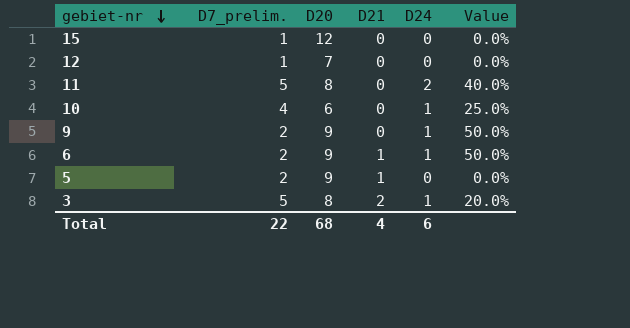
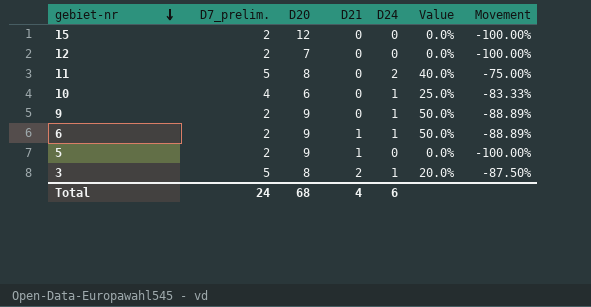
column Movement | formula: none -> ([D24] - [D20]) / [D20]
15 | D7_prelim.: 1 -> 2
12 | D7_prelim.: 1 -> 2
Total | D7_prelim.: 22 -> 24

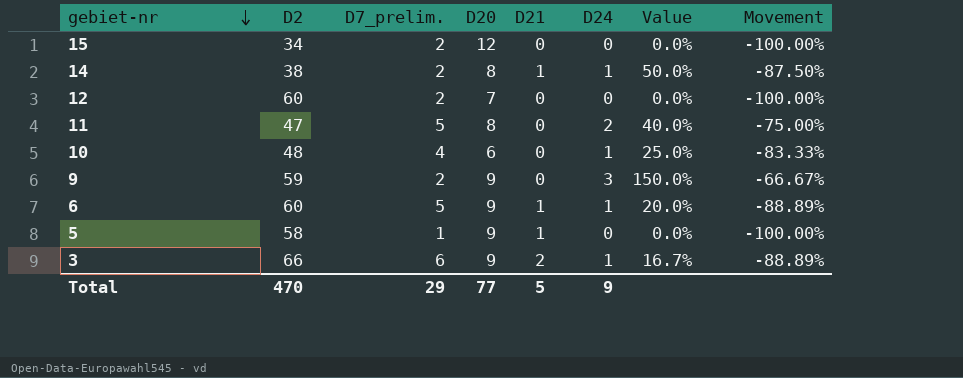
column D2 | position: none -> 2
row 14: none -> 38 | 2 | 8 | 1 | 1 | 50.0% | -87.50%
9 | D24: 1 -> 3
9 | Value: 50.0% -> 150.0%
9 | Movement: -88.89% -> -66.67%
6 | D7_prelim.: 2 -> 5
6 | Value: 50.0% -> 20.0%
5 | D7_prelim.: 2 -> 1
3 | D7_prelim.: 5 -> 6
3 | D20: 8 -> 9
3 | Value: 20.0% -> 16.7%
3 | Movement: -87.50% -> -88.89%
Total | D7_prelim.: 24 -> 29
Total | D20: 68 -> 77
Total | D21: 4 -> 5
Total | D24: 6 -> 9

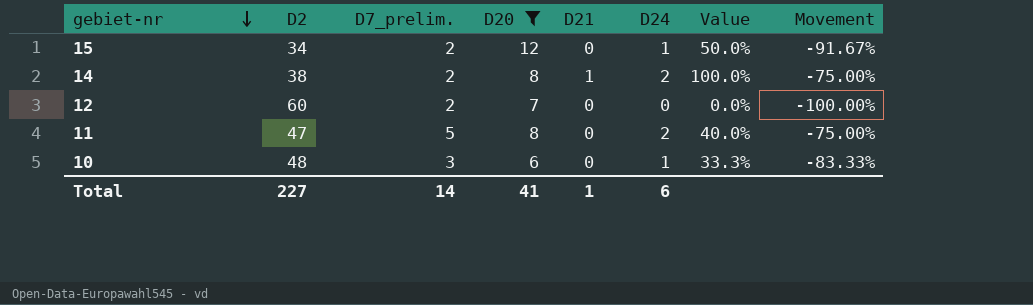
filter: none -> D20 != 9
15 | D24: 0 -> 1
15 | Value: 0.0% -> 50.0%
15 | Movement: -100.00% -> -91.67%
14 | D24: 1 -> 2
14 | Value: 50.0% -> 100.0%
14 | Movement: -87.50% -> -75.00%
10 | D7_prelim.: 4 -> 3
10 | Value: 25.0% -> 33.3%
Total | D2: 470 -> 227
Total | D7_prelim.: 29 -> 14
Total | D20: 77 -> 41
Total | D21: 5 -> 1
Total | D24: 9 -> 6

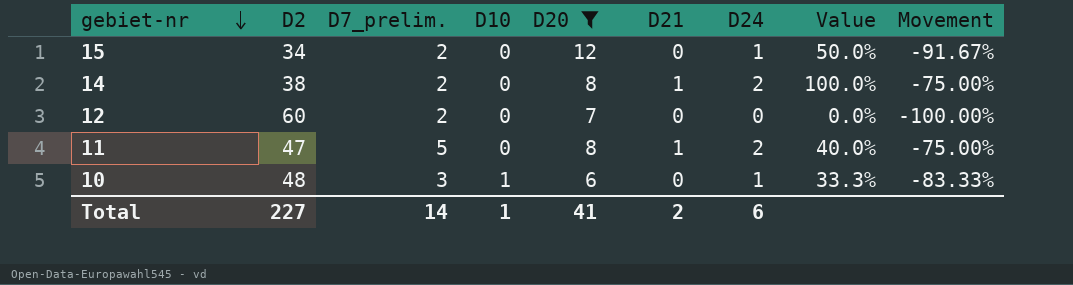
column D10 | position: none -> 4
11 | D21: 0 -> 1
Total | D21: 1 -> 2

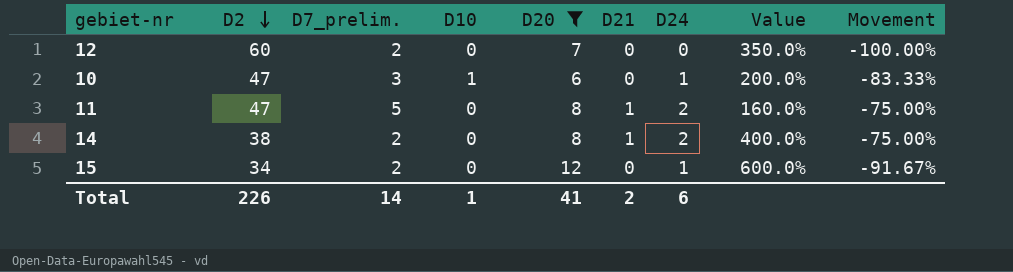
row order: gebiet-nr descending -> D2 descending
column Value | formula: [D24] / [D7_prelim.] -> [D20] / [D7_prelim.]
10 | D2: 48 -> 47
Total | D2: 227 -> 226

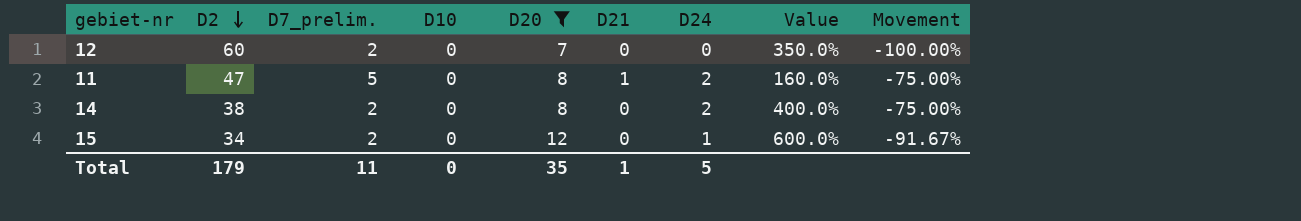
row 10: 47 | 3 | 1 | 6 | 0 | 1 | 200.0% | -83.33% -> none
14 | D21: 1 -> 0
Total | D2: 226 -> 179
Total | D7_prelim.: 14 -> 11
Total | D10: 1 -> 0
Total | D20: 41 -> 35
Total | D21: 2 -> 1
Total | D24: 6 -> 5

